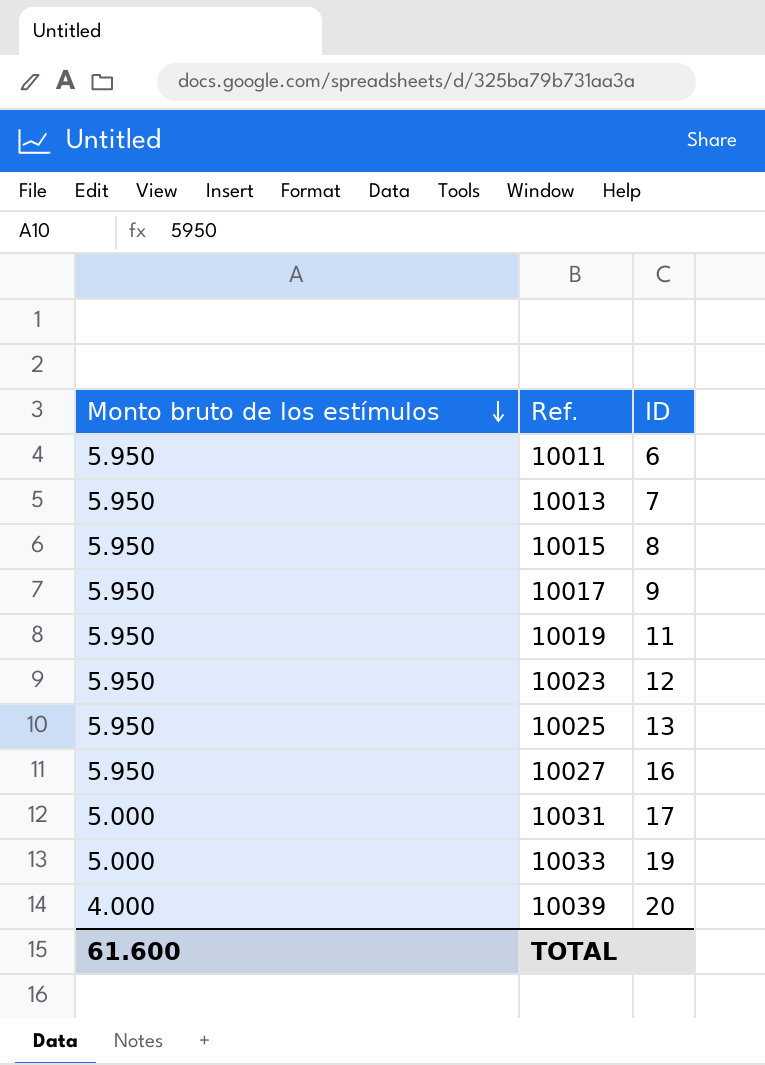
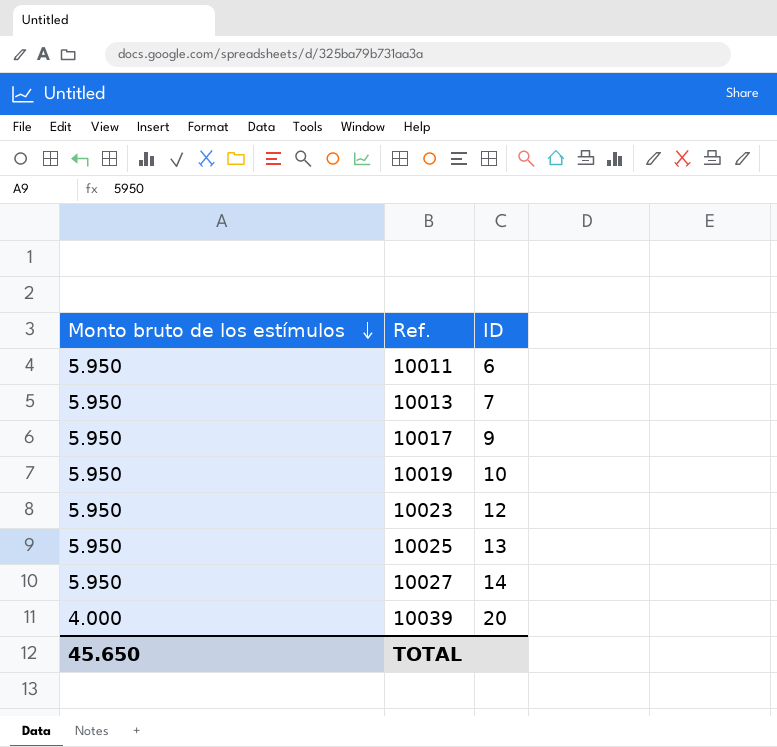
row 10015: 5.950 | 8 -> none
row 10031: 5.000 | 17 -> none
row 10033: 5.000 | 19 -> none
10019 | ID: 11 -> 10
10027 | ID: 16 -> 14
TOTAL | Monto bruto de los estímulos: 61.600 -> 45.650

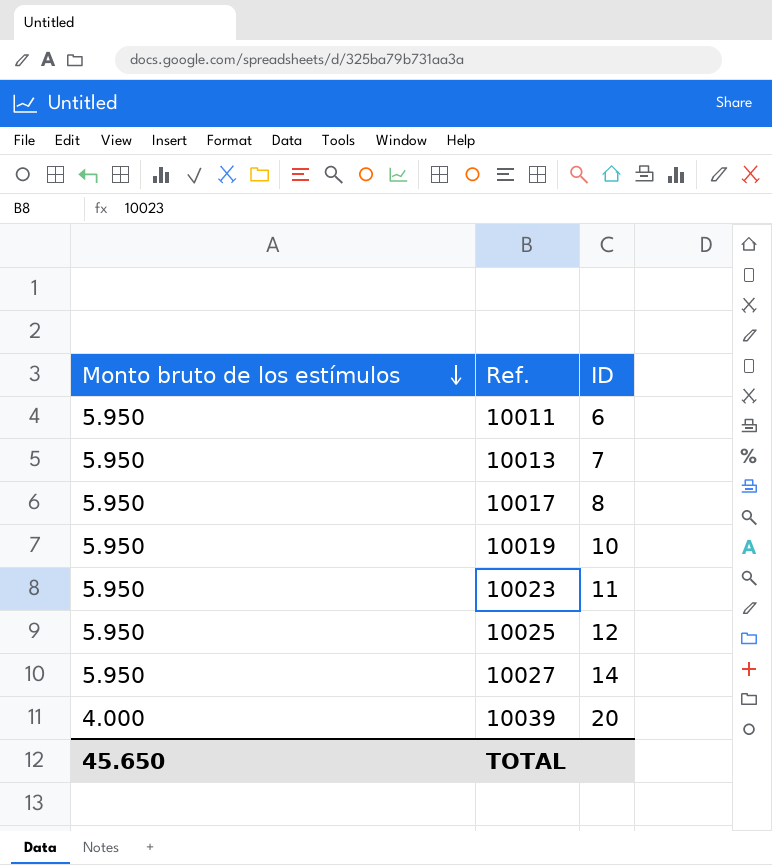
10017 | ID: 9 -> 8
10023 | ID: 12 -> 11
10025 | ID: 13 -> 12

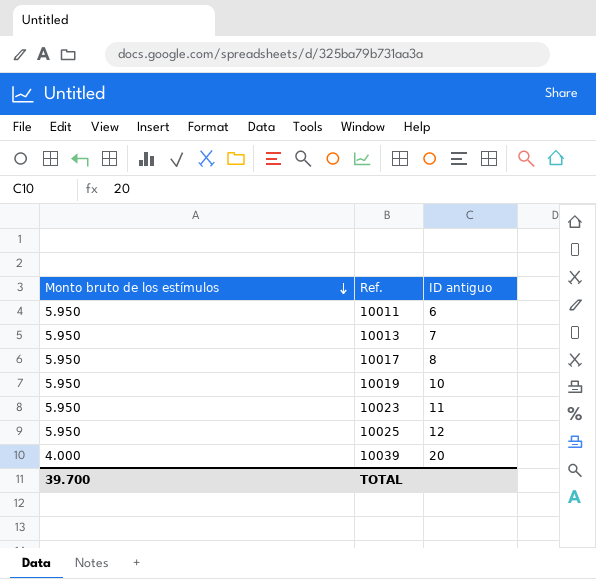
column name: ID -> ID antiguo
row 10027: 5.950 | 14 -> none
TOTAL | Monto bruto de los estímulos: 45.650 -> 39.700

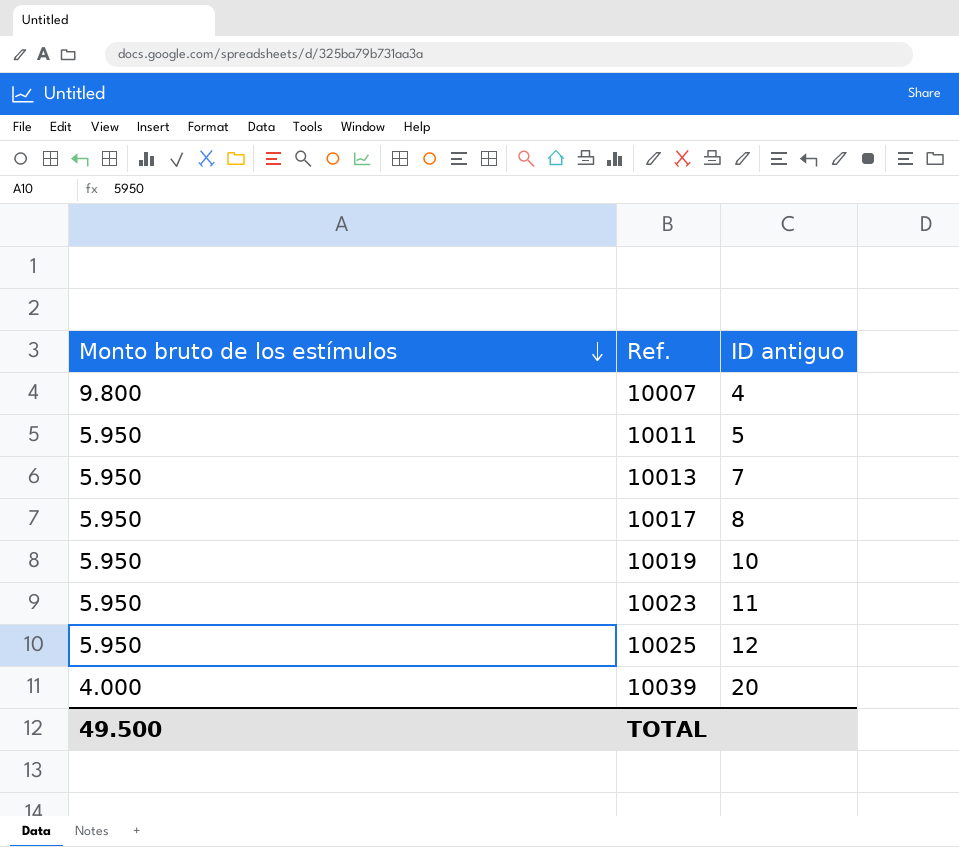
row 10007: none -> 9.800 | 4
10011 | ID antiguo: 6 -> 5
TOTAL | Monto bruto de los estímulos: 39.700 -> 49.500

